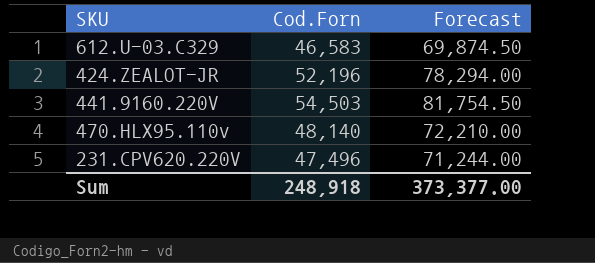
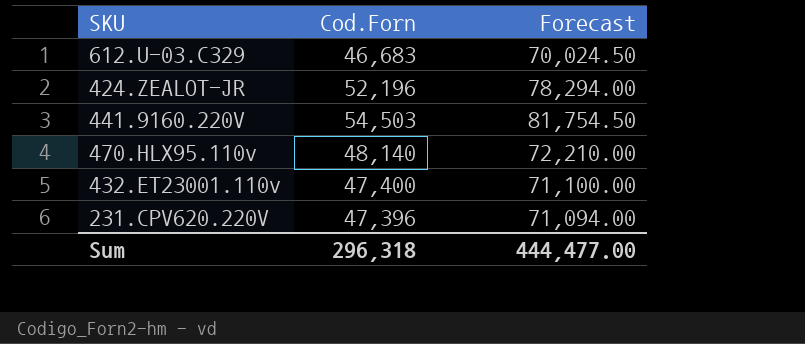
612.U-03.C329 | Cod.Forn: 46,583 -> 46,683
612.U-03.C329 | Forecast: 69,874.50 -> 70,024.50
row 432.ET23001.110v: none -> 47,400 | 71,100.00
231.CPV620.220V | Cod.Forn: 47,496 -> 47,396
231.CPV620.220V | Forecast: 71,244.00 -> 71,094.00
Sum | Cod.Forn: 248,918 -> 296,318
Sum | Forecast: 373,377.00 -> 444,477.00

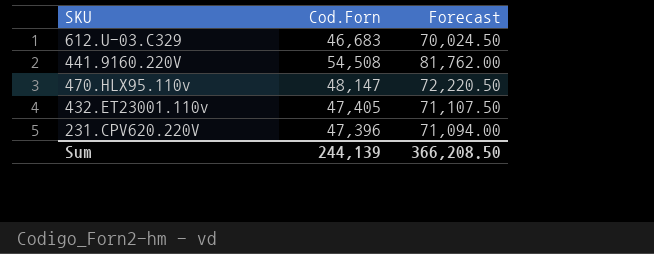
row 424.ZEALOT-JR: 52,196 | 78,294.00 -> none
441.9160.220V | Cod.Forn: 54,503 -> 54,508
441.9160.220V | Forecast: 81,754.50 -> 81,762.00
470.HLX95.110v | Cod.Forn: 48,140 -> 48,147
470.HLX95.110v | Forecast: 72,210.00 -> 72,220.50
432.ET23001.110v | Cod.Forn: 47,400 -> 47,405
432.ET23001.110v | Forecast: 71,100.00 -> 71,107.50
Sum | Cod.Forn: 296,318 -> 244,139
Sum | Forecast: 444,477.00 -> 366,208.50

